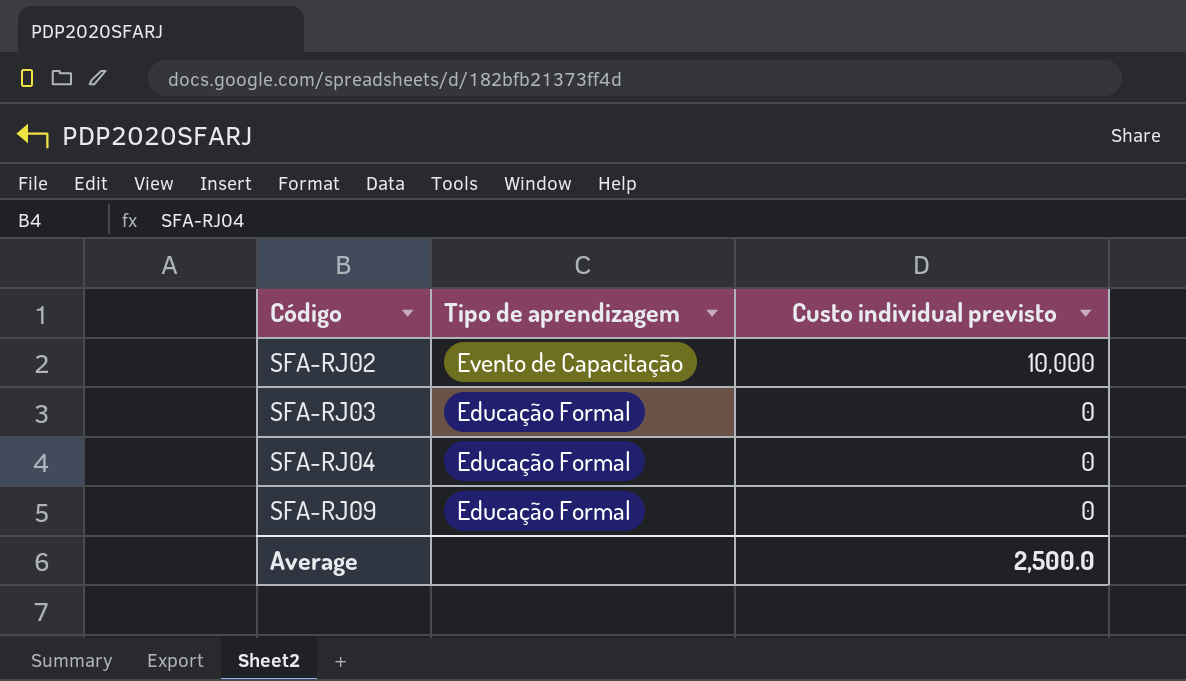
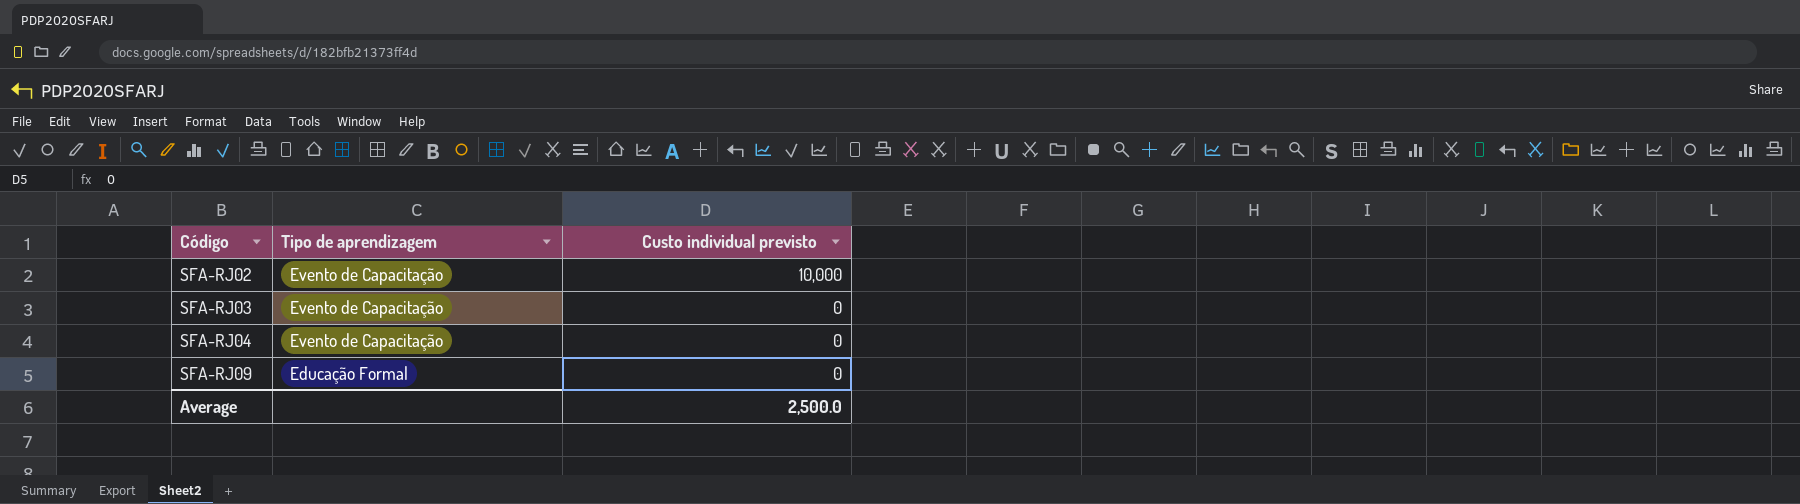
SFA-RJ03 | Tipo de aprendizagem: Educação Formal -> Evento de Capacitação
SFA-RJ04 | Tipo de aprendizagem: Educação Formal -> Evento de Capacitação

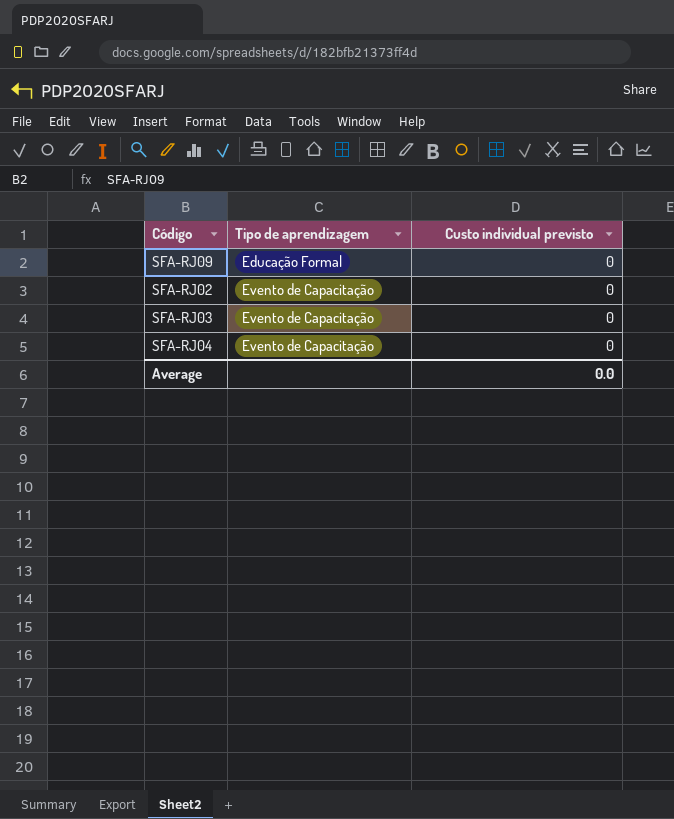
row order: Código ascending -> Tipo de aprendizagem ascending
SFA-RJ02 | Custo individual previsto: 10,000 -> 0
Average | Custo individual previsto: 2,500.0 -> 0.0

